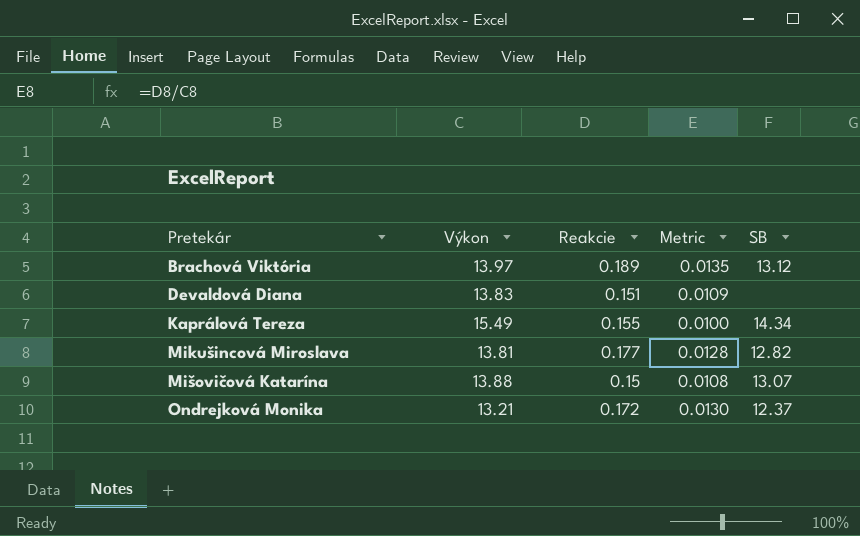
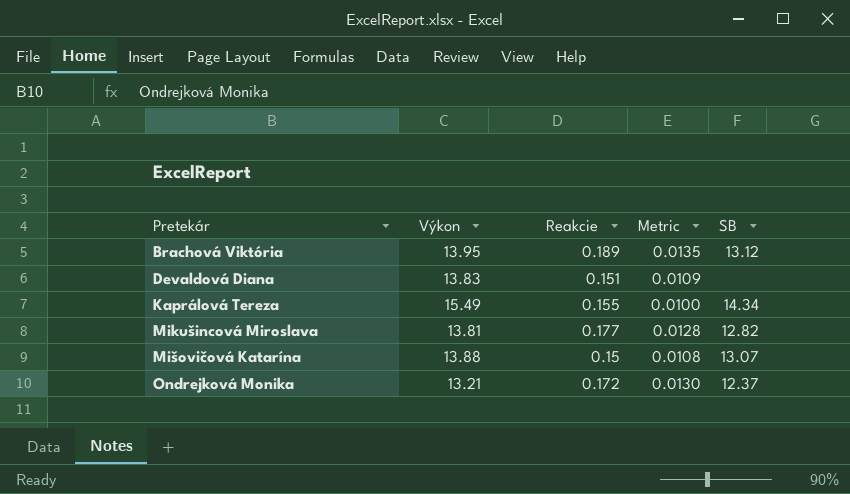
Brachová Viktória | Výkon: 13.97 -> 13.95

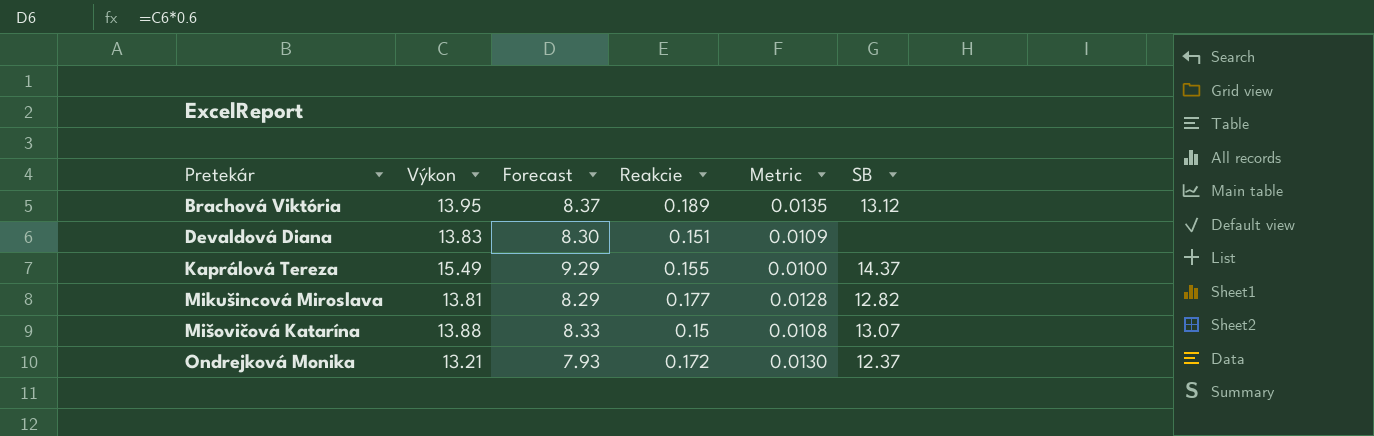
column Forecast | formula: none -> [Výkon] * 0.6
Kaprálová Tereza | SB: 14.34 -> 14.37

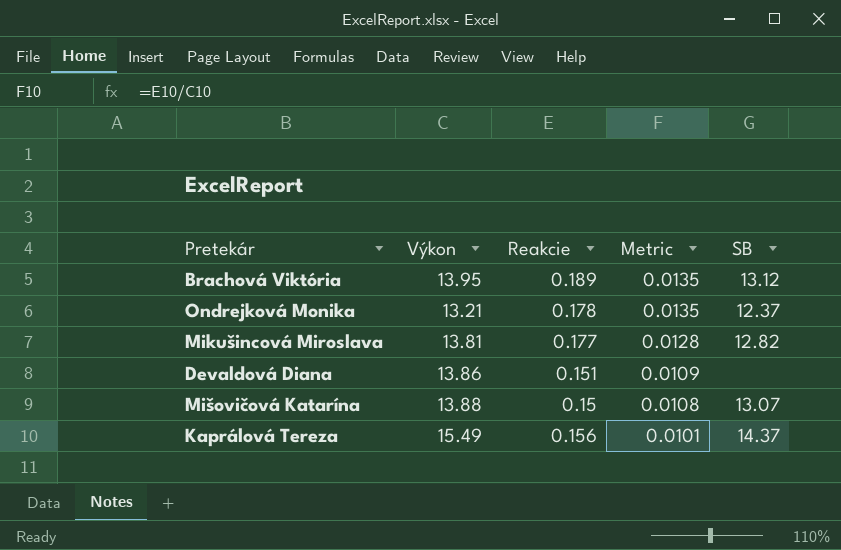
row order: Pretekár ascending -> Metric descending
column Forecast | formula: [Výkon] * 0.6 -> none
Ondrejková Monika | Reakcie: 0.172 -> 0.178
Ondrejková Monika | Metric: 0.0130 -> 0.0135
Devaldová Diana | Výkon: 13.83 -> 13.86
Kaprálová Tereza | Reakcie: 0.155 -> 0.156
Kaprálová Tereza | Metric: 0.0100 -> 0.0101

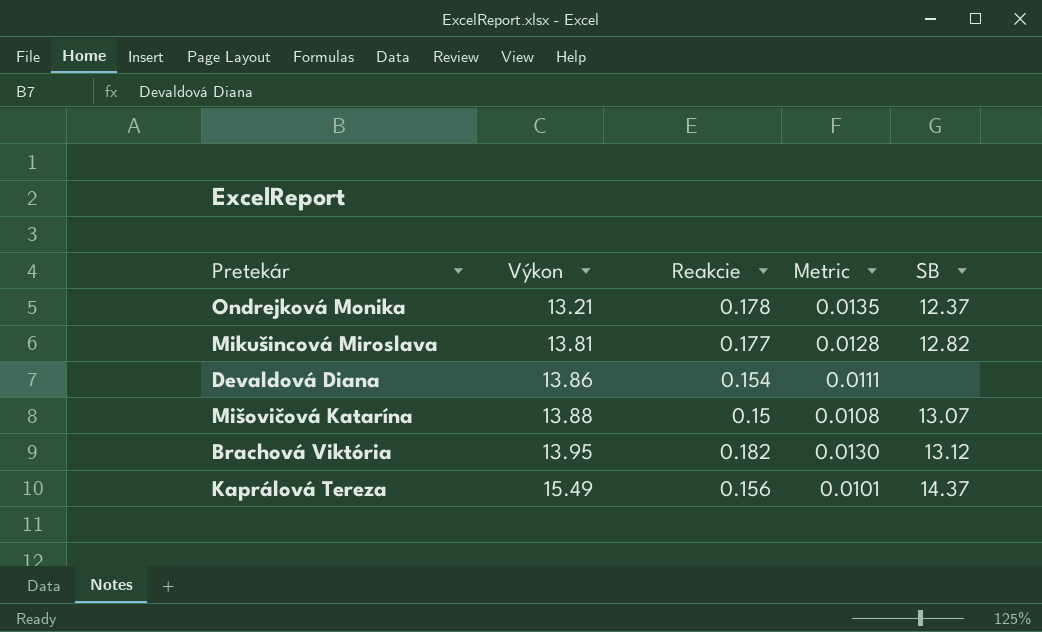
row order: Metric descending -> Výkon ascending
Devaldová Diana | Reakcie: 0.151 -> 0.154
Devaldová Diana | Metric: 0.0109 -> 0.0111
Brachová Viktória | Reakcie: 0.189 -> 0.182
Brachová Viktória | Metric: 0.0135 -> 0.0130

